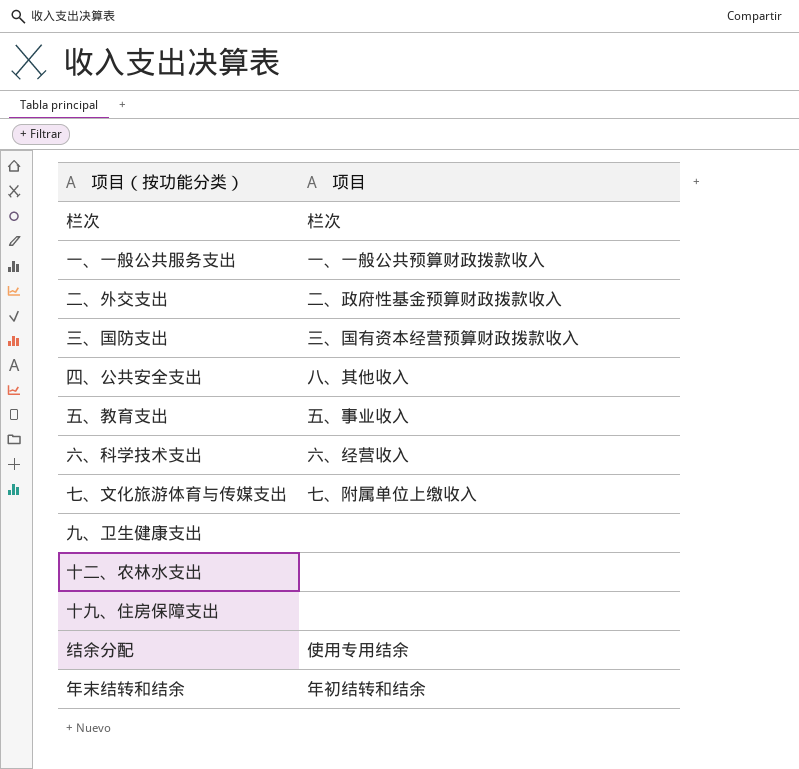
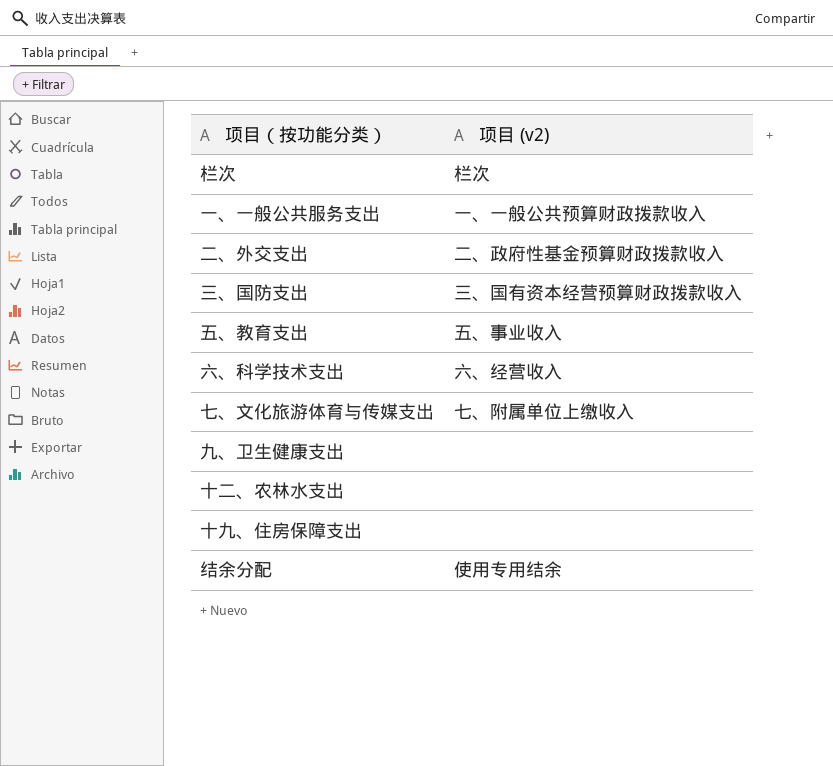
column name: 项目 -> 项目 (v2)
row 四、公共安全支出: 八、其他收入 -> none
row 年末结转和结余: 年初结转和结余 -> none

